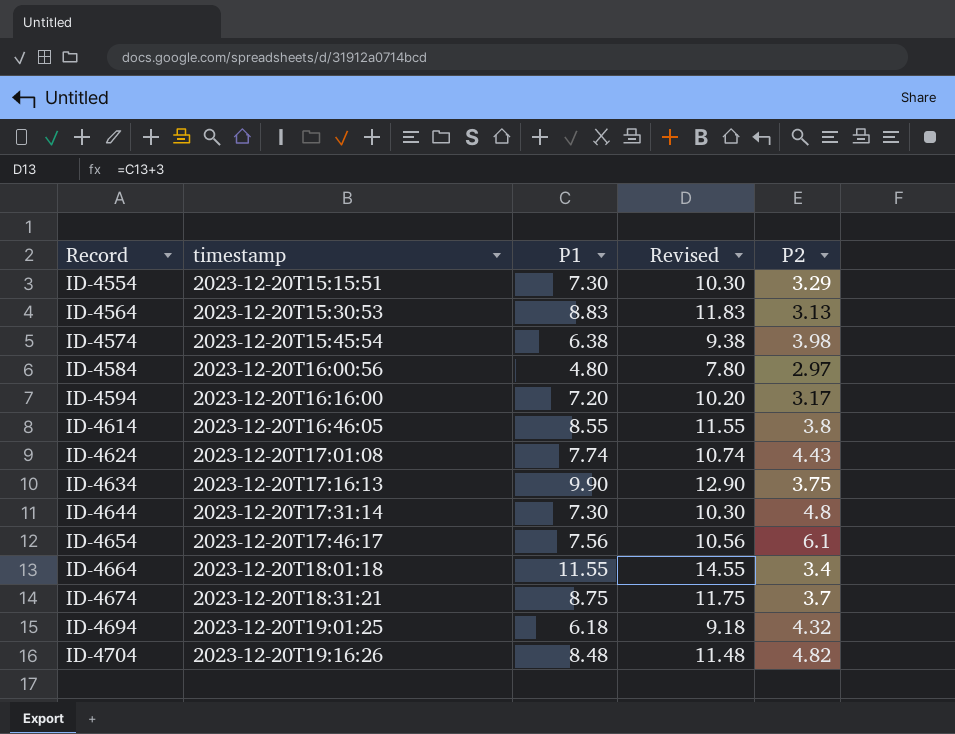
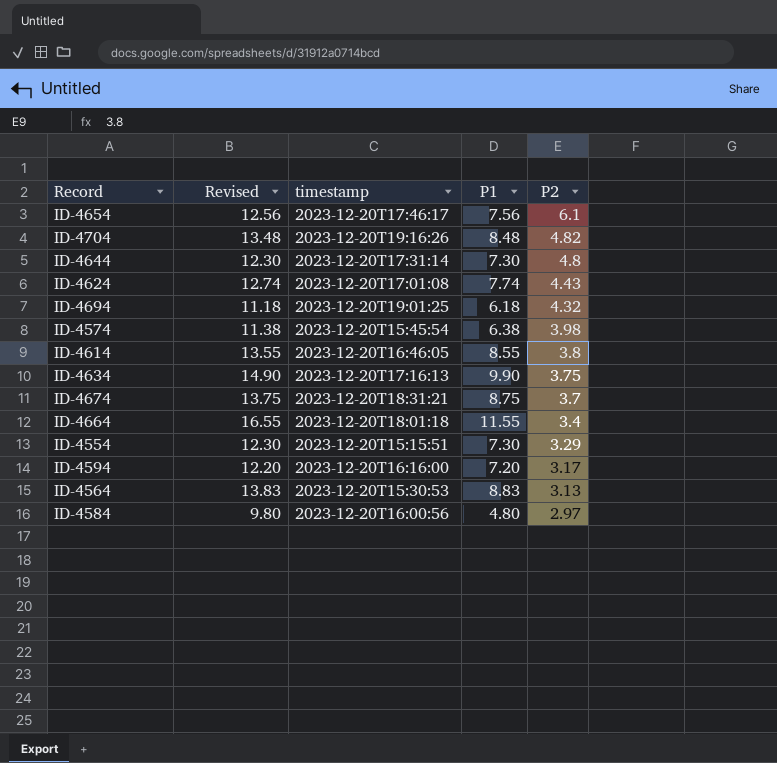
row order: Record ascending -> P2 descending
column Revised | formula: [P1] + 3 -> [P1] + 5
column Revised | position: 4 -> 2

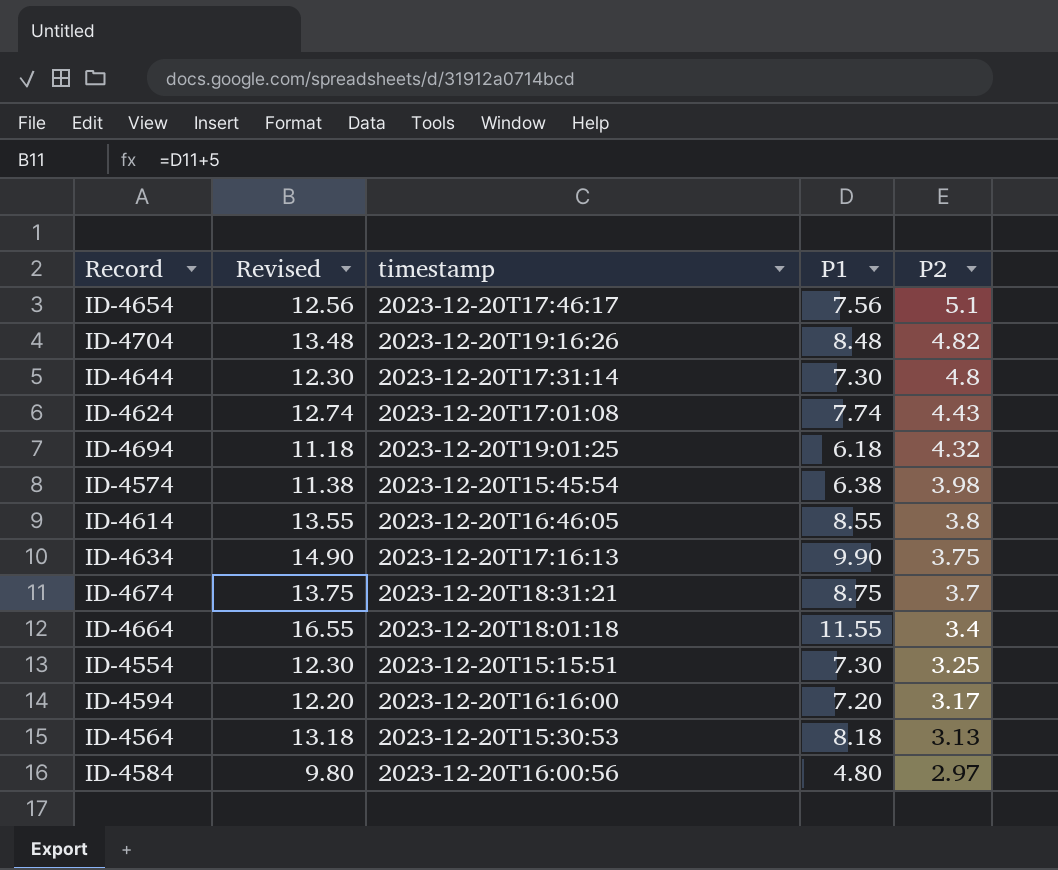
ID-4654 | P2: 6.1 -> 5.1
ID-4554 | P2: 3.29 -> 3.25
ID-4564 | Revised: 13.83 -> 13.18
ID-4564 | P1: 8.83 -> 8.18

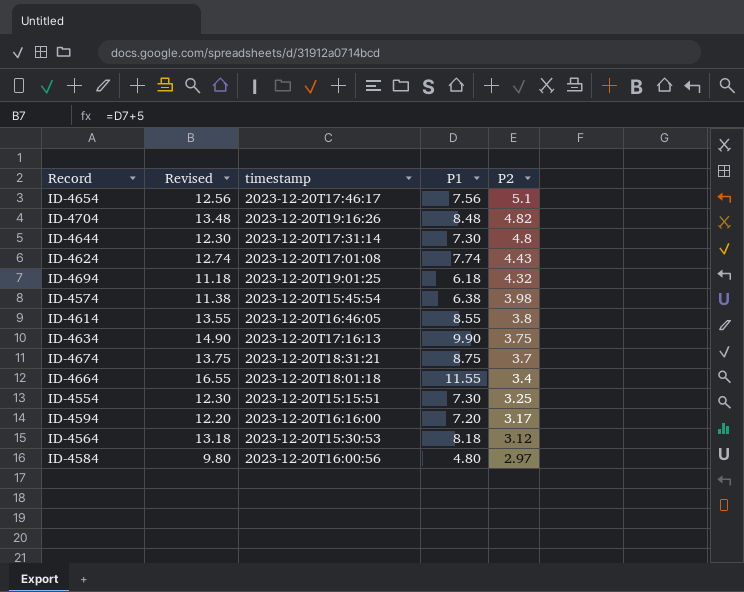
ID-4564 | P2: 3.13 -> 3.12

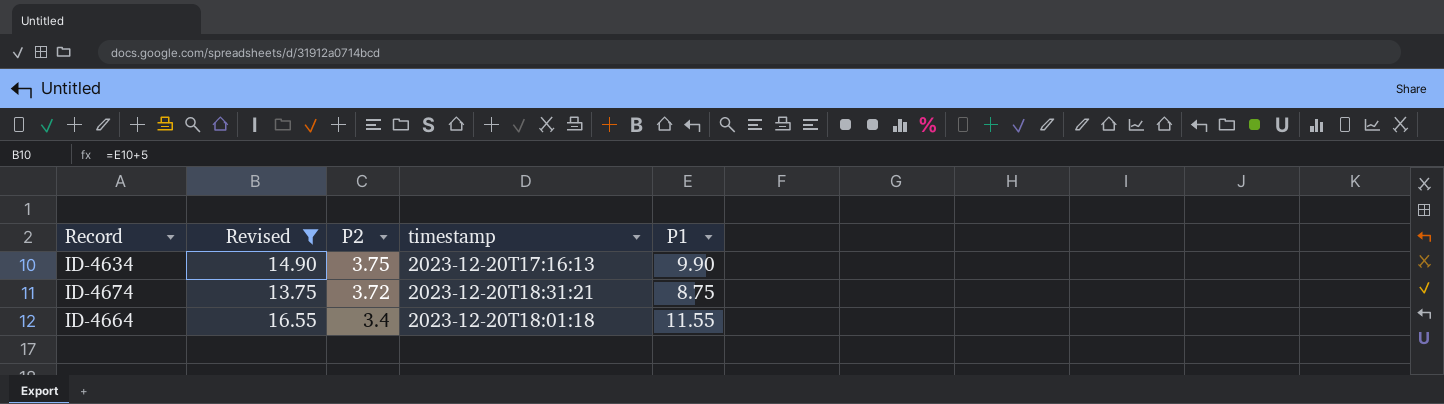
filter: none -> Revised >= 13.75
column P2 | position: 5 -> 3
ID-4674 | P2: 3.7 -> 3.72

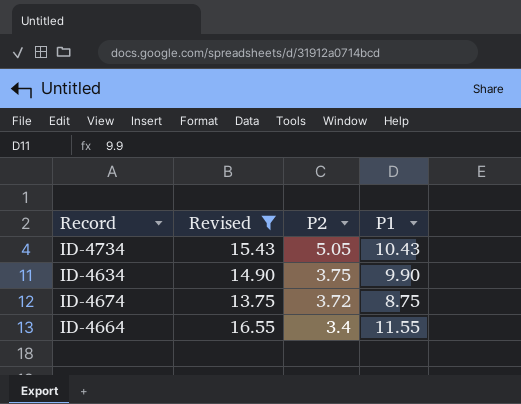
column timestamp | position: 4 -> none
row ID-4734: none -> 15.43 | 5.05 | 10.43

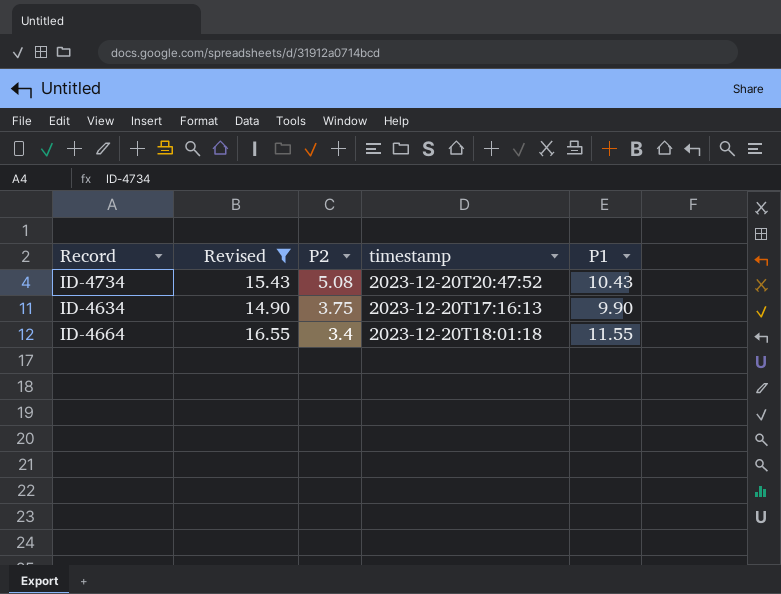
column timestamp | position: none -> 4
row ID-4674: 13.75 | 3.72 | 8.75 -> none
ID-4734 | P2: 5.05 -> 5.08

